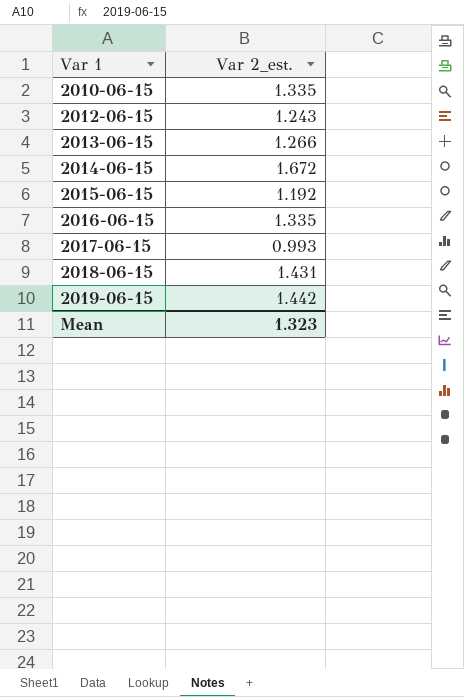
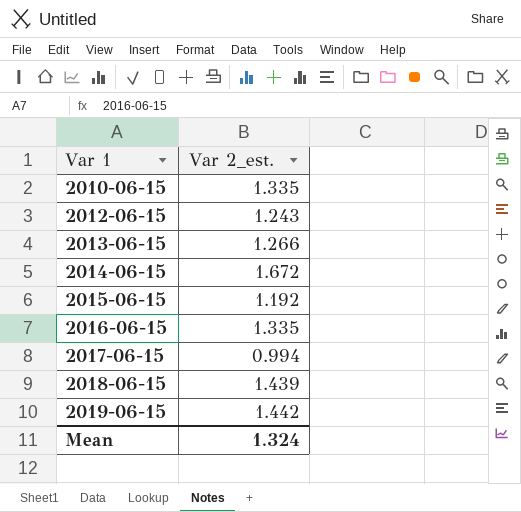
2017-06-15 | Var 2_est.: 0.993 -> 0.994
2018-06-15 | Var 2_est.: 1.431 -> 1.439
Mean | Var 2_est.: 1.323 -> 1.324

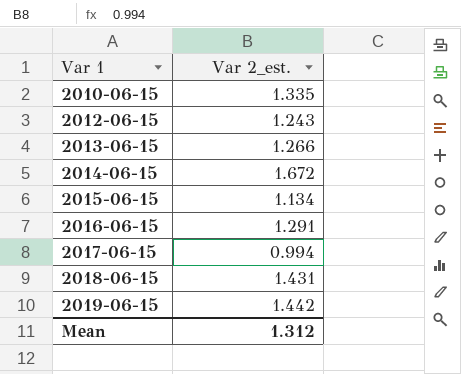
2015-06-15 | Var 2_est.: 1.192 -> 1.134
2016-06-15 | Var 2_est.: 1.335 -> 1.291
2018-06-15 | Var 2_est.: 1.439 -> 1.431
Mean | Var 2_est.: 1.324 -> 1.312

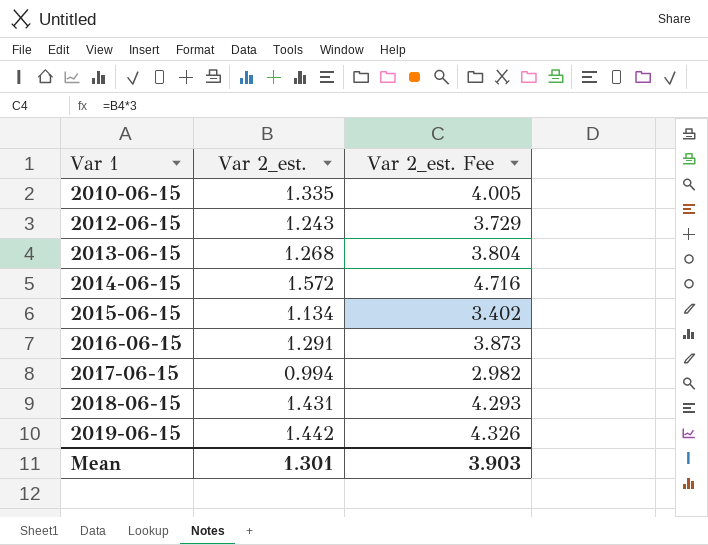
column Var 2_est. Fee | formula: none -> [Var 2_est.] * 3
2013-06-15 | Var 2_est.: 1.266 -> 1.268
2014-06-15 | Var 2_est.: 1.672 -> 1.572
Mean | Var 2_est.: 1.312 -> 1.301

